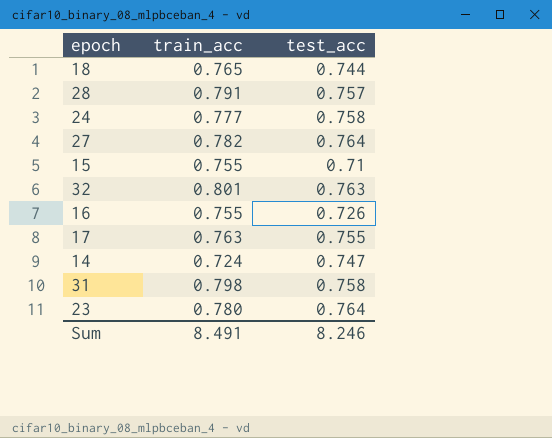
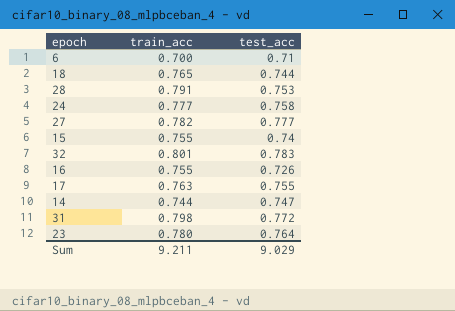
row 6: none -> 0.700 | 0.71
28 | test_acc: 0.757 -> 0.753
27 | test_acc: 0.764 -> 0.777
15 | test_acc: 0.71 -> 0.74
32 | test_acc: 0.763 -> 0.783
14 | train_acc: 0.724 -> 0.744
31 | test_acc: 0.758 -> 0.772
Sum | train_acc: 8.491 -> 9.211
Sum | test_acc: 8.246 -> 9.029

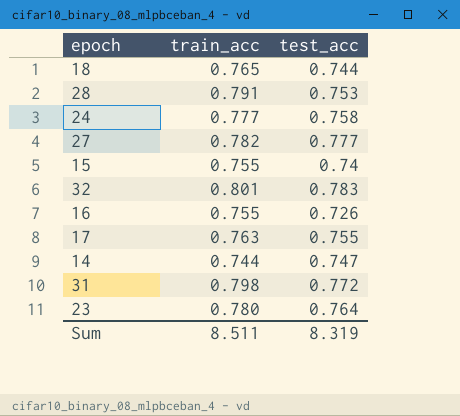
row 6: 0.700 | 0.71 -> none
Sum | train_acc: 9.211 -> 8.511
Sum | test_acc: 9.029 -> 8.319

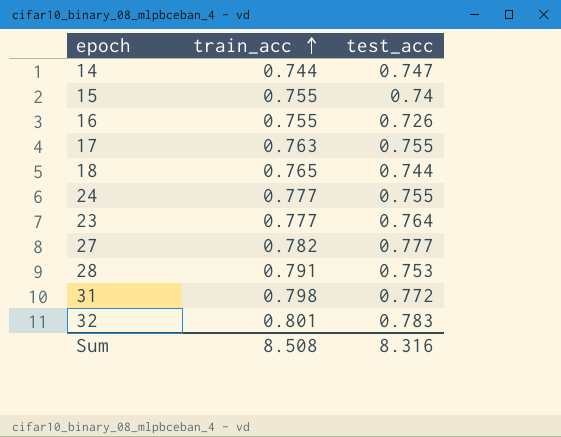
row order: none -> train_acc ascending
24 | test_acc: 0.758 -> 0.755
23 | train_acc: 0.780 -> 0.777
Sum | train_acc: 8.511 -> 8.508
Sum | test_acc: 8.319 -> 8.316

